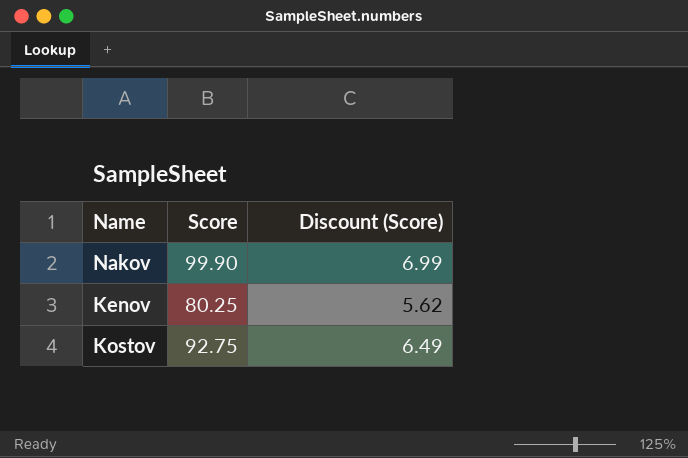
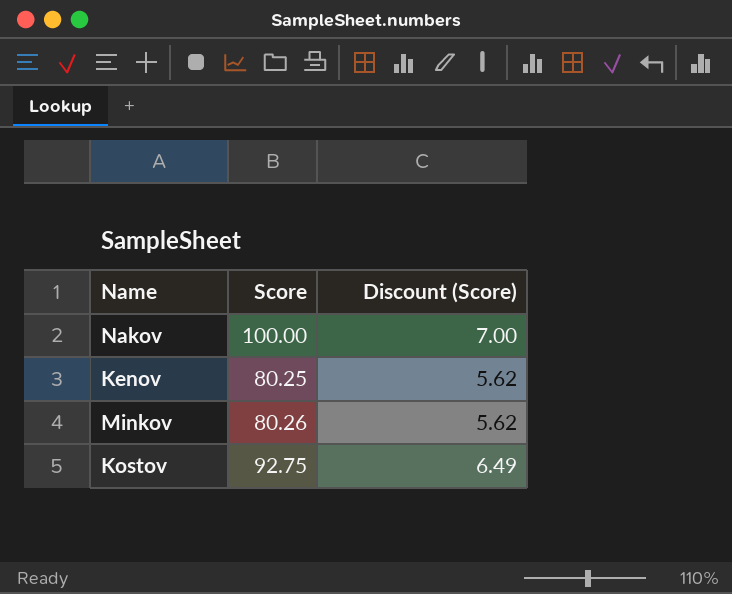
Nakov | Score: 99.90 -> 100.00
Nakov | Discount (Score): 6.99 -> 7.00
row Minkov: none -> 80.26 | 5.62

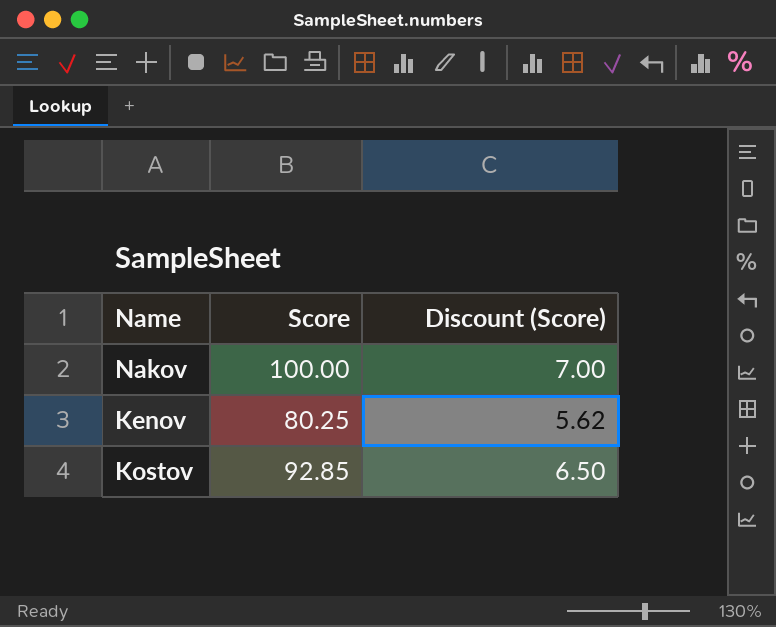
row Minkov: 80.26 | 5.62 -> none
Kostov | Score: 92.75 -> 92.85
Kostov | Discount (Score): 6.49 -> 6.50

